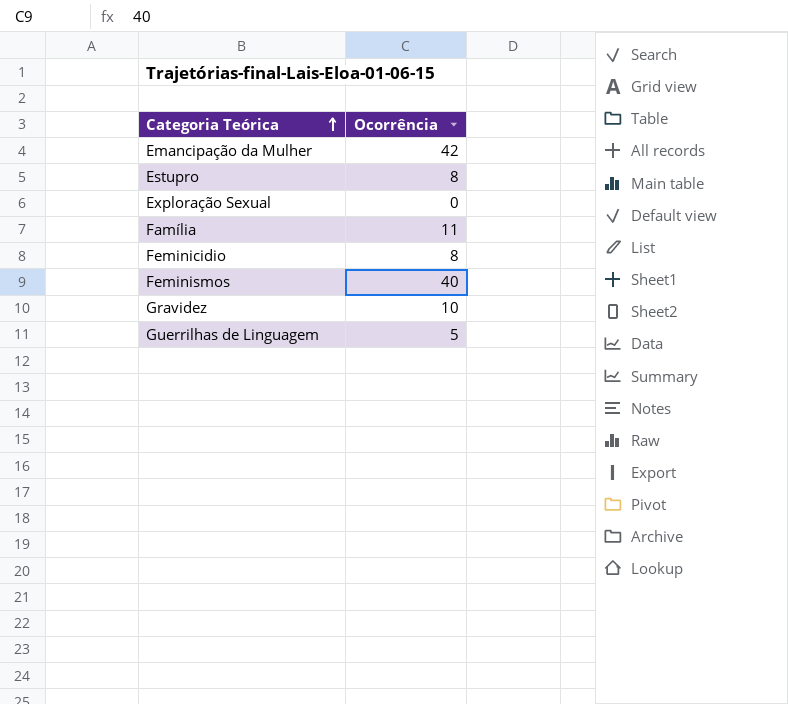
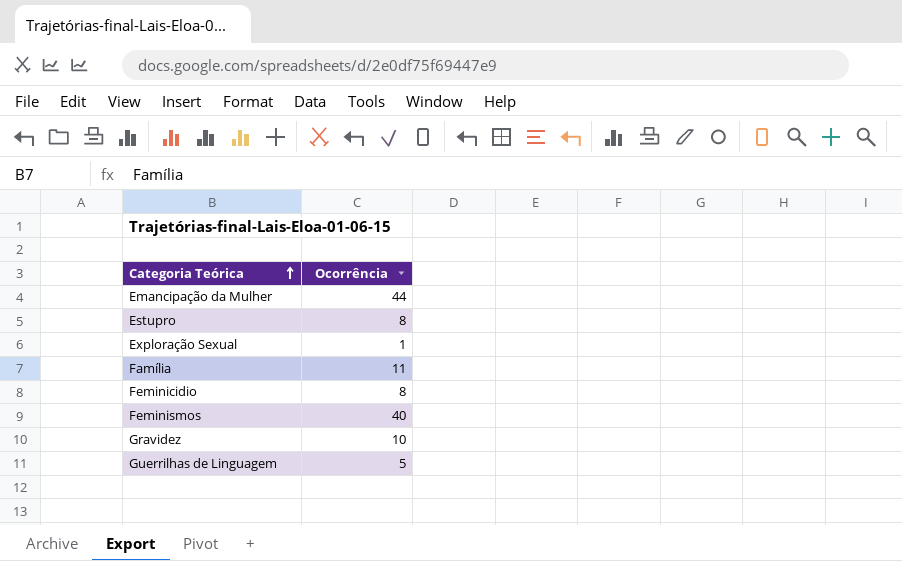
Emancipação da Mulher | Ocorrência: 42 -> 44
Exploração Sexual | Ocorrência: 0 -> 1

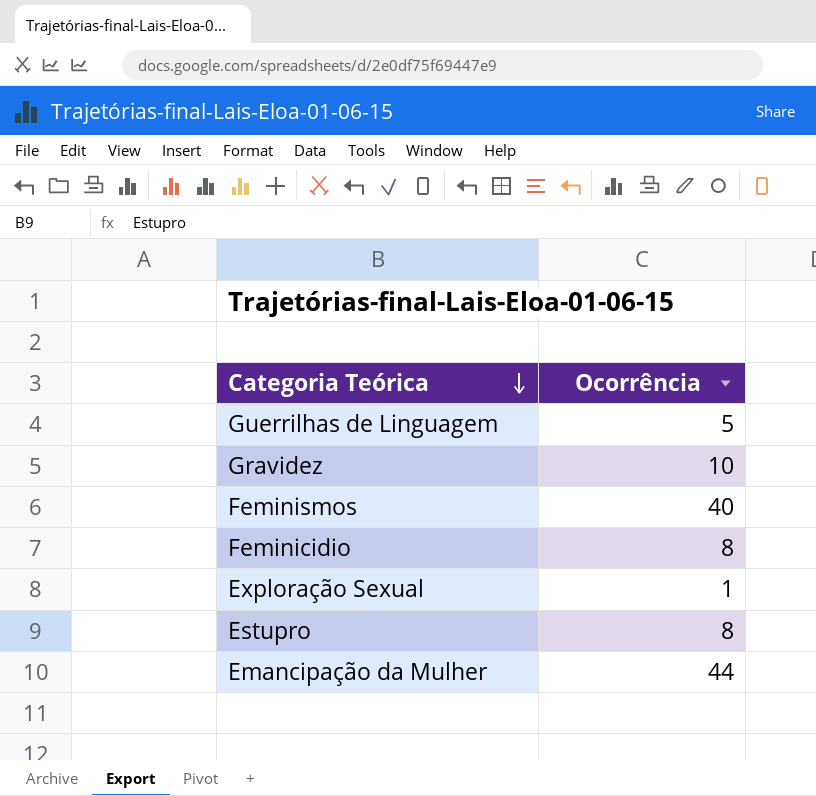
row order: Categoria Teórica ascending -> Categoria Teórica descending
row Família: 11 -> none

